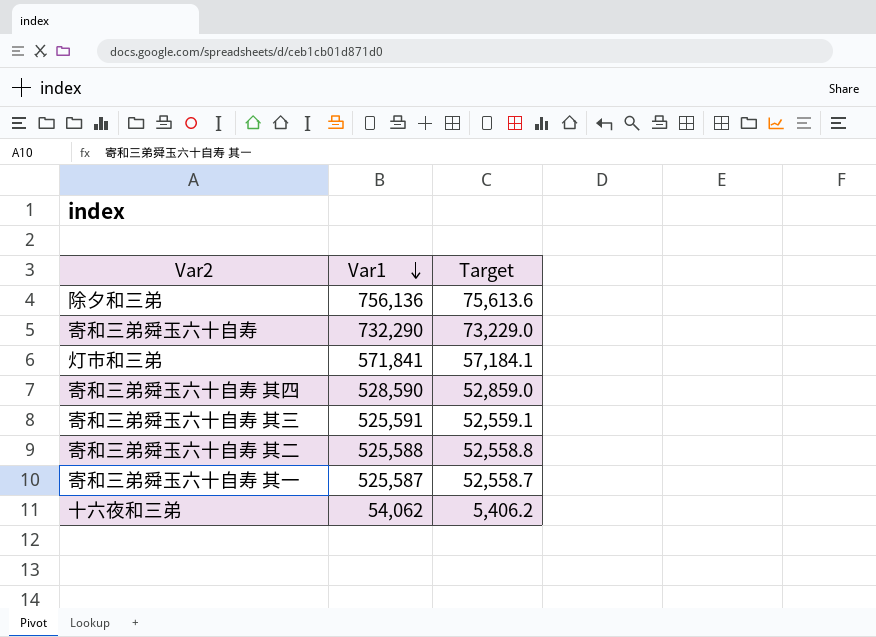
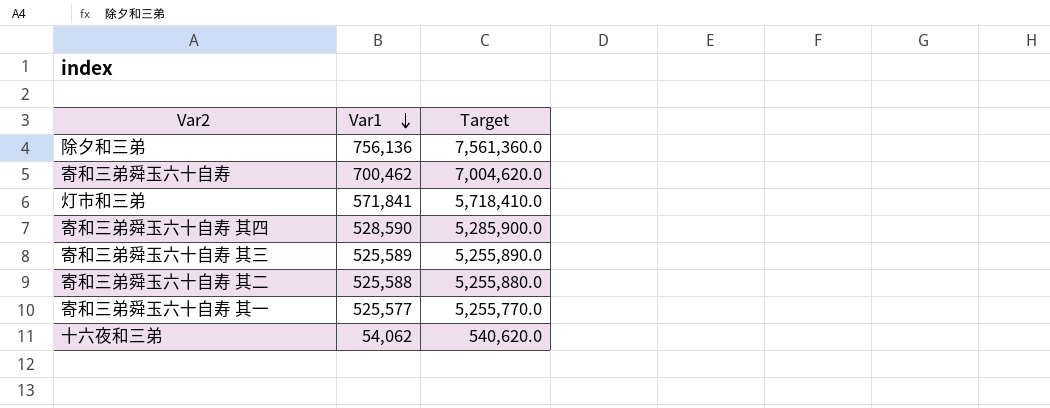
column Target | formula: [Var1] * 0.1 -> [Var1] * 10
寄和三弟舜玉六十自寿 | Var1: 732,290 -> 700,462
寄和三弟舜玉六十自寿 其三 | Var1: 525,591 -> 525,589
寄和三弟舜玉六十自寿 其一 | Var1: 525,587 -> 525,577

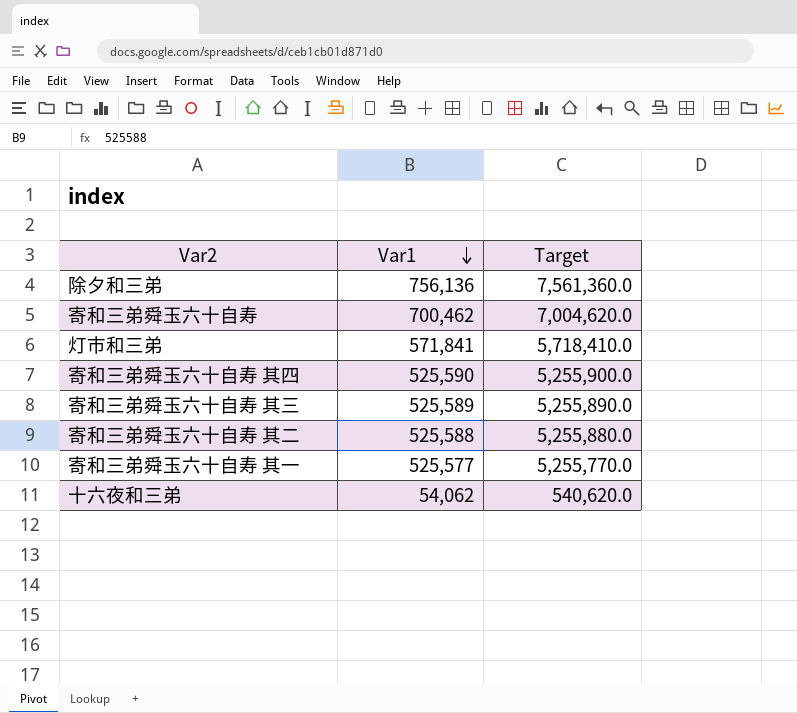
寄和三弟舜玉六十自寿 其四 | Var1: 528,590 -> 525,590
寄和三弟舜玉六十自寿 其四 | Target: 5,285,900.0 -> 5,255,900.0

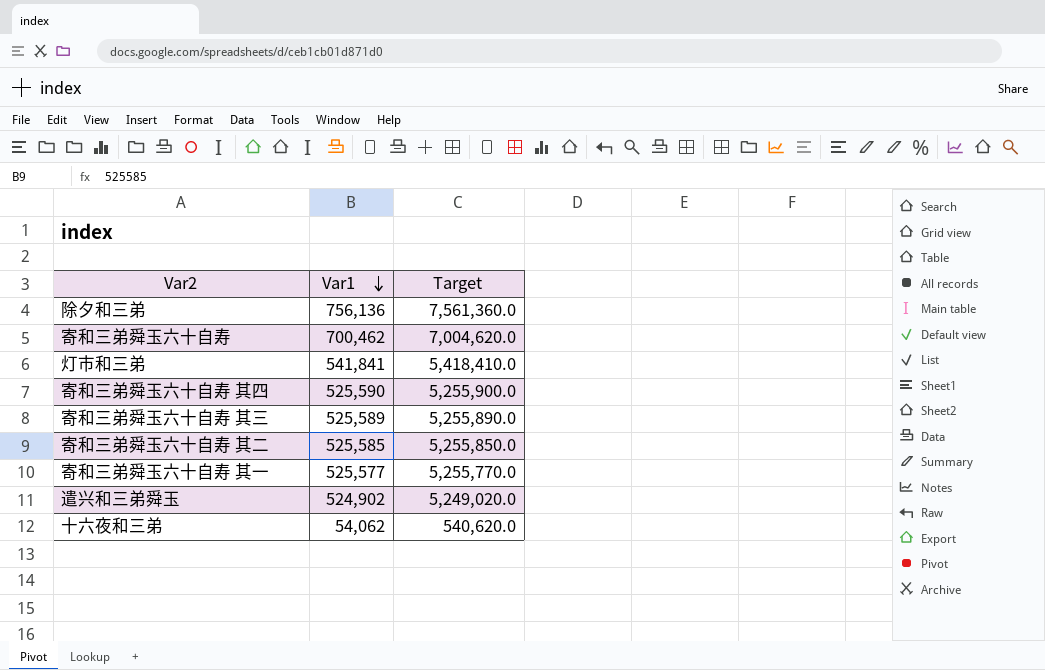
灯市和三弟 | Var1: 571,841 -> 541,841
灯市和三弟 | Target: 5,718,410.0 -> 5,418,410.0
寄和三弟舜玉六十自寿 其二 | Var1: 525,588 -> 525,585
寄和三弟舜玉六十自寿 其二 | Target: 5,255,880.0 -> 5,255,850.0
row 遣兴和三弟舜玉: none -> 524,902 | 5,249,020.0

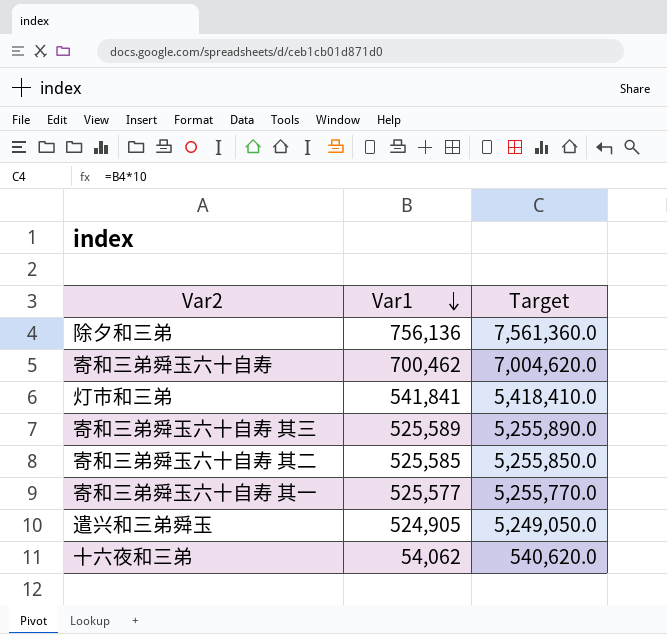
row 寄和三弟舜玉六十自寿 其四: 525,590 | 5,255,900.0 -> none
遣兴和三弟舜玉 | Var1: 524,902 -> 524,905
遣兴和三弟舜玉 | Target: 5,249,020.0 -> 5,249,050.0

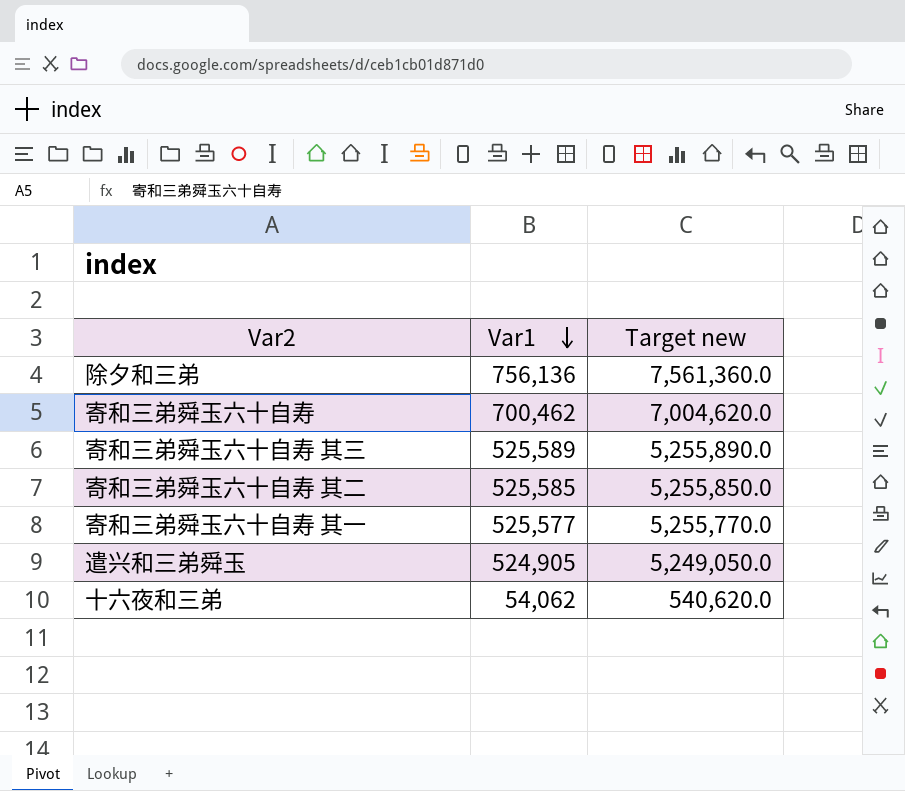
column name: Target -> Target new
row 灯市和三弟: 541,841 | 5,418,410.0 -> none

